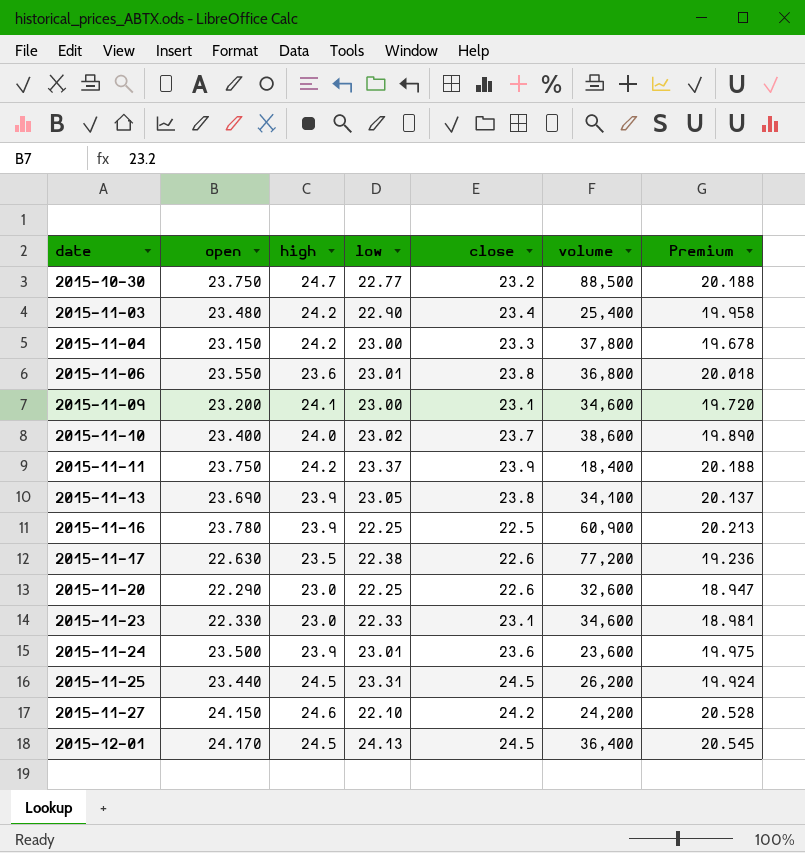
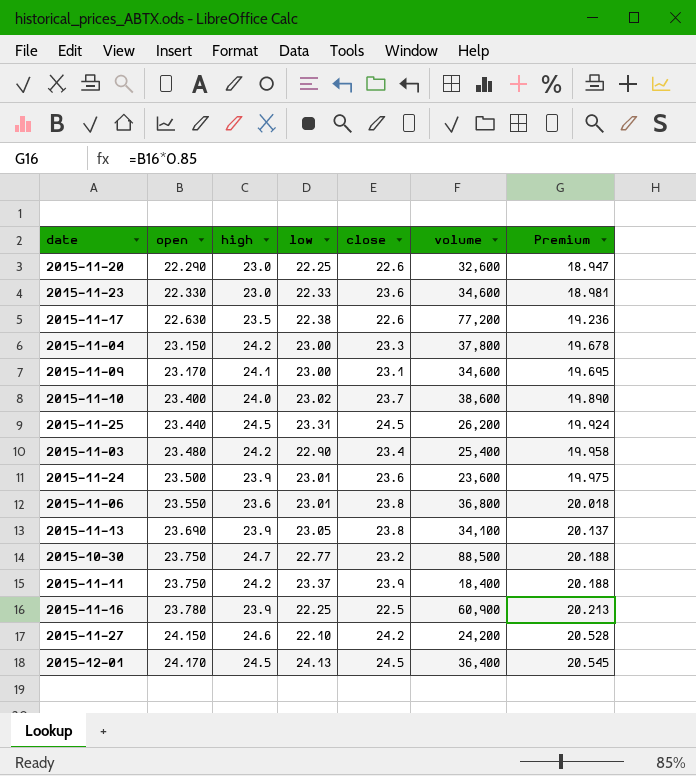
row order: date ascending -> open ascending
2015-11-23 | close: 23.1 -> 23.6
2015-11-09 | open: 23.200 -> 23.170
2015-11-09 | Premium: 19.720 -> 19.695

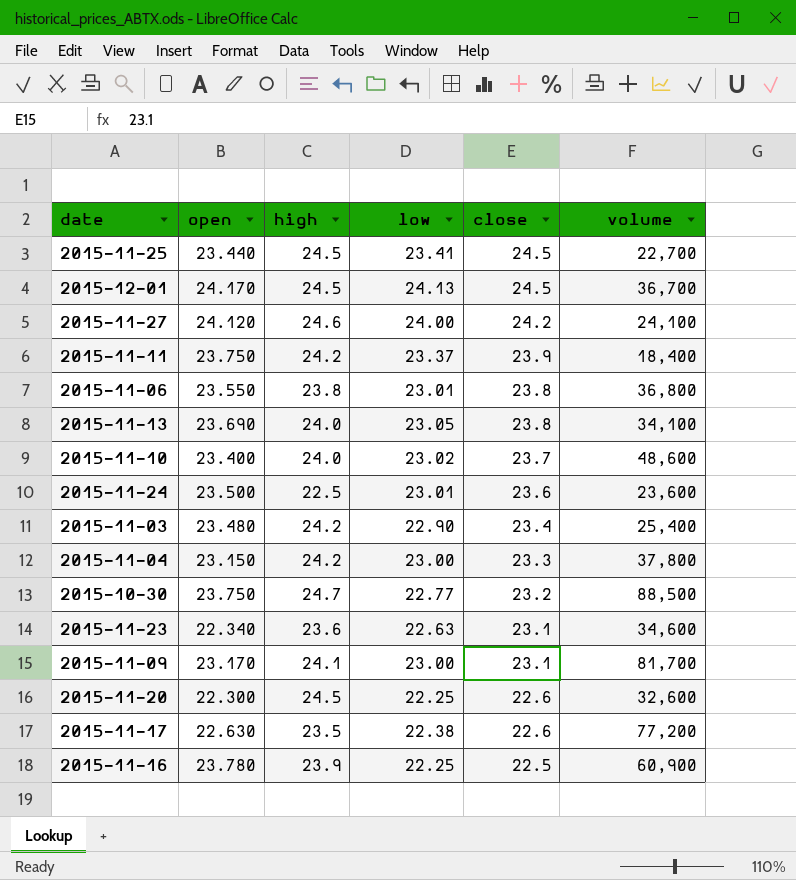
row order: open ascending -> close descending
column Premium | formula: [open] * 0.85 -> none
2015-11-25 | low: 23.31 -> 23.41
2015-11-25 | volume: 26,200 -> 22,700
2015-12-01 | volume: 36,400 -> 36,700
2015-11-27 | open: 24.150 -> 24.120
2015-11-27 | low: 22.10 -> 24.00
2015-11-27 | volume: 24,200 -> 24,100
2015-11-06 | high: 23.6 -> 23.8
2015-11-13 | high: 23.9 -> 24.0
2015-11-10 | volume: 38,600 -> 48,600
2015-11-24 | high: 23.9 -> 22.5
2015-11-23 | open: 22.330 -> 22.340
2015-11-23 | high: 23.0 -> 23.6
2015-11-23 | low: 22.33 -> 22.63
2015-11-23 | close: 23.6 -> 23.1
2015-11-09 | volume: 34,600 -> 81,700
2015-11-20 | open: 22.290 -> 22.300
2015-11-20 | high: 23.0 -> 24.5

